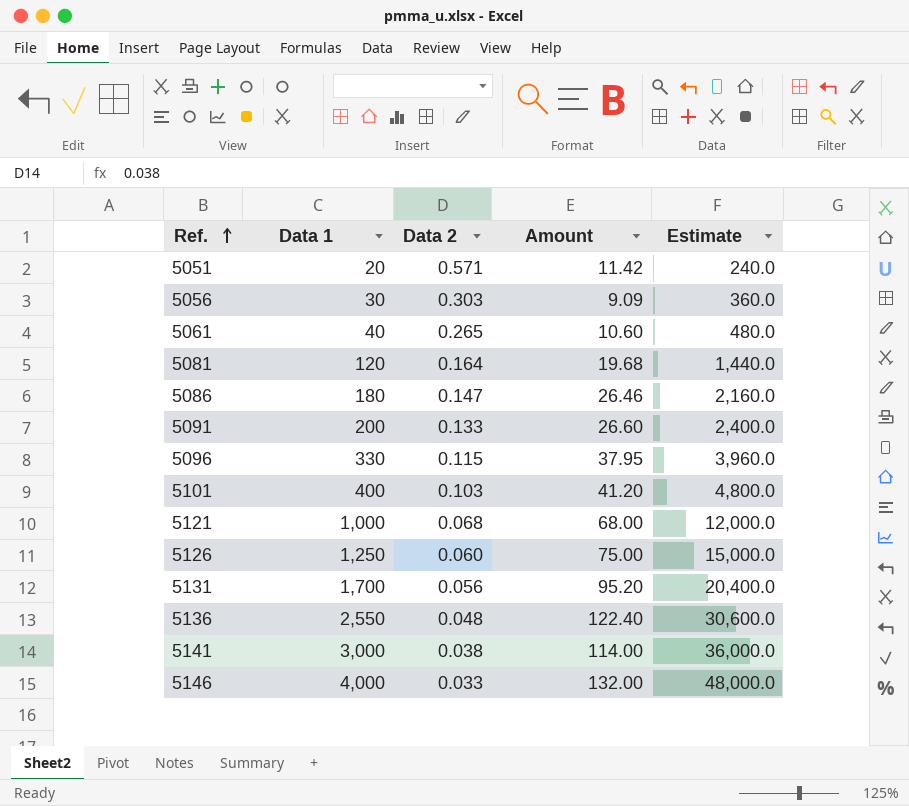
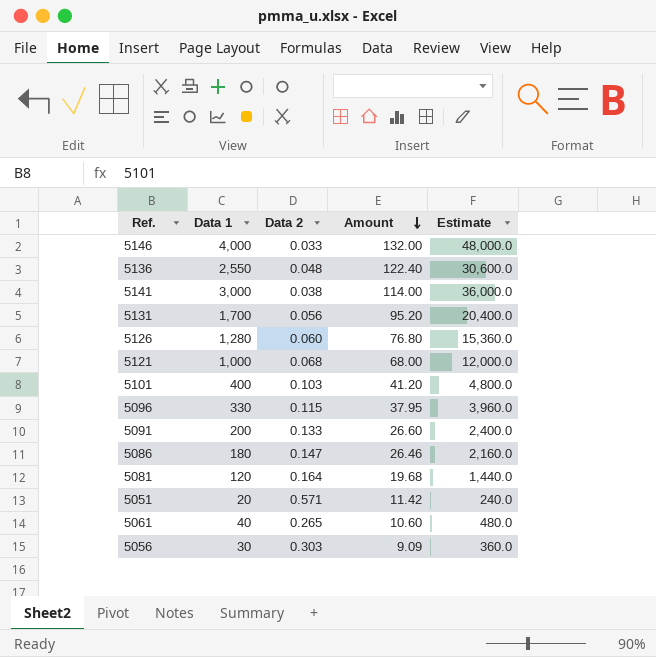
row order: Ref. ascending -> Amount descending
5126 | Data 1: 1,250 -> 1,280
5126 | Amount: 75.00 -> 76.80
5126 | Estimate: 15,000.0 -> 15,360.0

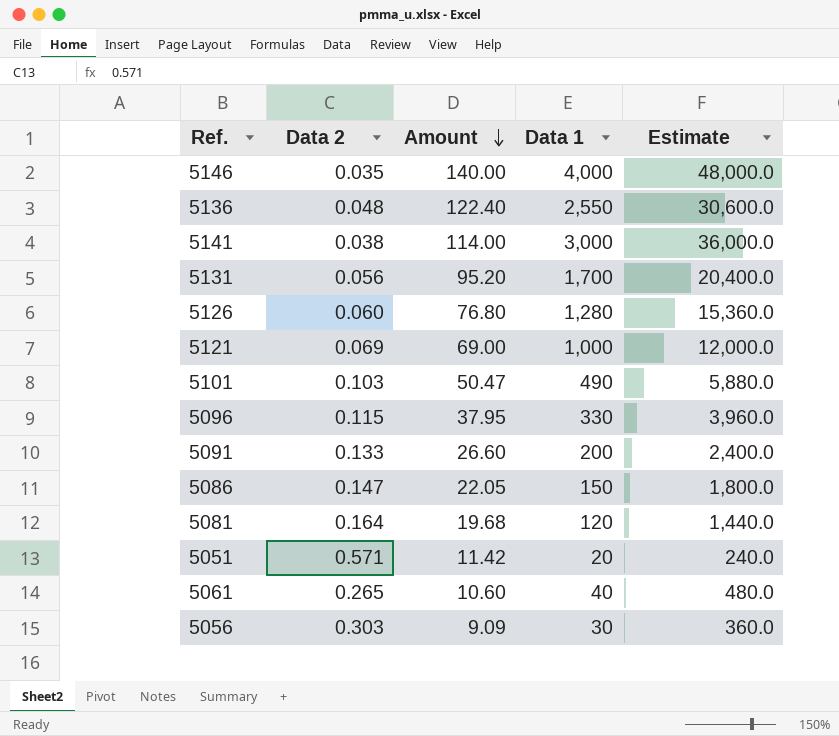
column Data 1 | position: 2 -> 4
5146 | Data 2: 0.033 -> 0.035
5146 | Amount: 132.00 -> 140.00
5121 | Data 2: 0.068 -> 0.069
5121 | Amount: 68.00 -> 69.00
5101 | Amount: 41.20 -> 50.47
5101 | Data 1: 400 -> 490
5101 | Estimate: 4,800.0 -> 5,880.0
5086 | Amount: 26.46 -> 22.05
5086 | Data 1: 180 -> 150
5086 | Estimate: 2,160.0 -> 1,800.0

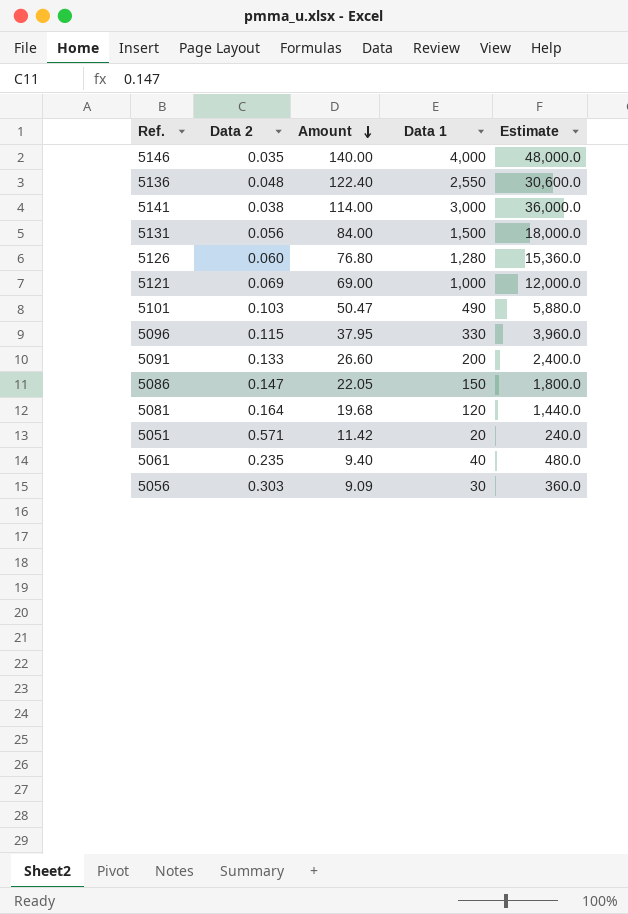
5131 | Amount: 95.20 -> 84.00
5131 | Data 1: 1,700 -> 1,500
5131 | Estimate: 20,400.0 -> 18,000.0
5061 | Data 2: 0.265 -> 0.235
5061 | Amount: 10.60 -> 9.40

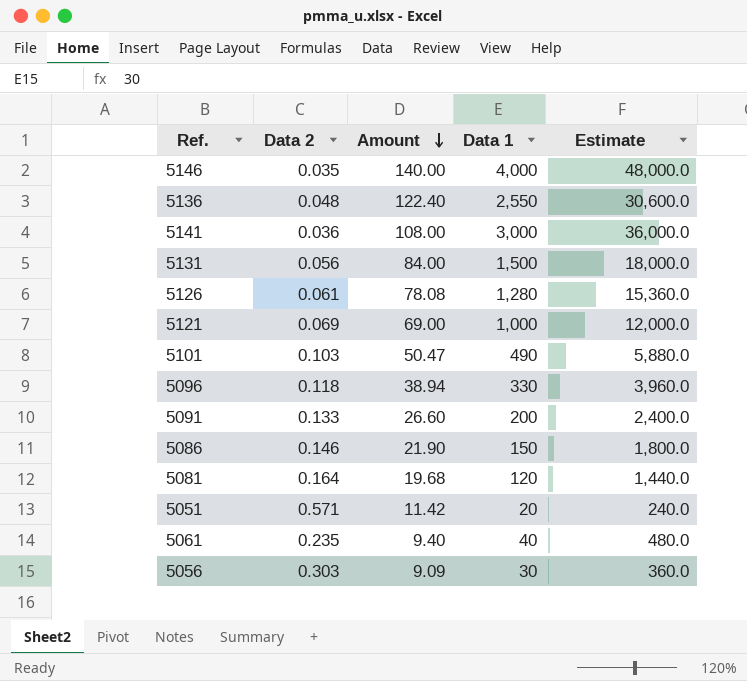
5141 | Data 2: 0.038 -> 0.036
5141 | Amount: 114.00 -> 108.00
5126 | Data 2: 0.060 -> 0.061
5126 | Amount: 76.80 -> 78.08
5096 | Data 2: 0.115 -> 0.118
5096 | Amount: 37.95 -> 38.94
5086 | Data 2: 0.147 -> 0.146
5086 | Amount: 22.05 -> 21.90

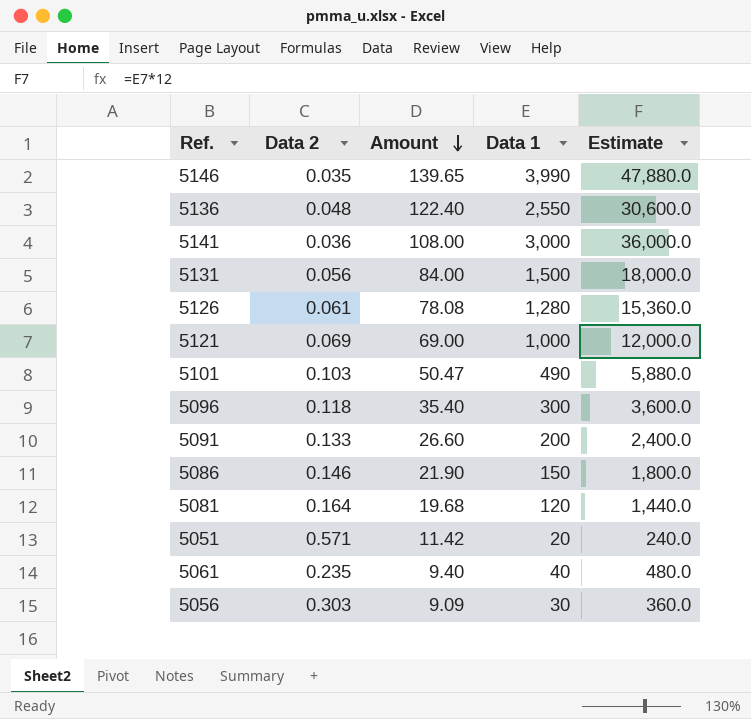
5146 | Amount: 140.00 -> 139.65
5146 | Data 1: 4,000 -> 3,990
5146 | Estimate: 48,000.0 -> 47,880.0
5096 | Amount: 38.94 -> 35.40
5096 | Data 1: 330 -> 300
5096 | Estimate: 3,960.0 -> 3,600.0

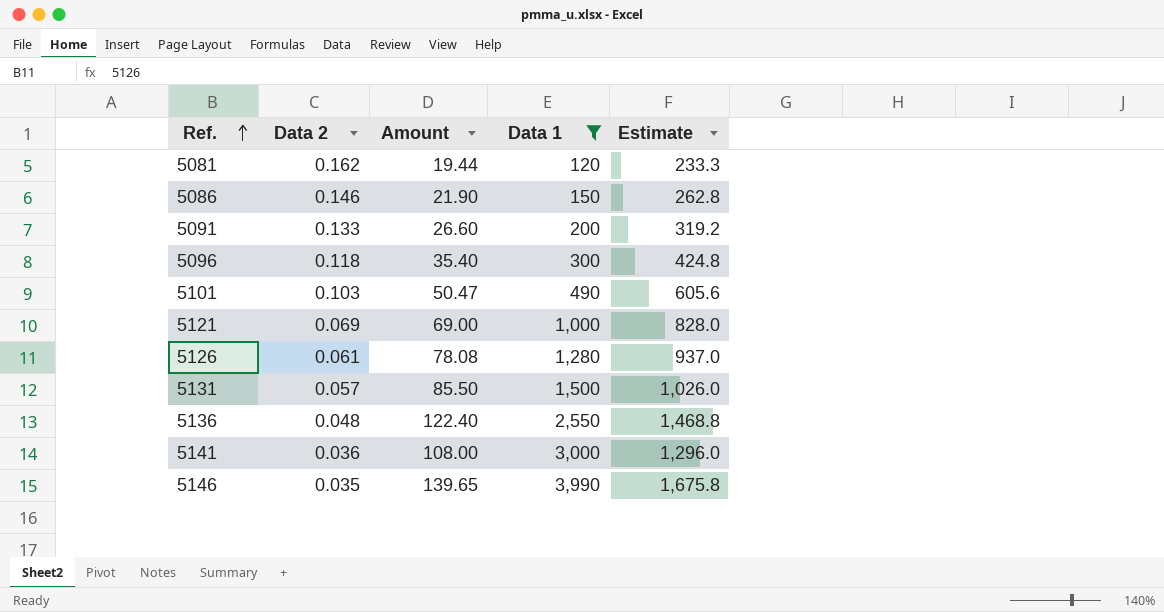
filter: none -> Data 1 >= 120
row order: Amount descending -> Ref. ascending
column Estimate | formula: [Data 1] * 12 -> [Amount] * 12
5081 | Data 2: 0.164 -> 0.162
5081 | Amount: 19.68 -> 19.44
5131 | Data 2: 0.056 -> 0.057
5131 | Amount: 84.00 -> 85.50

